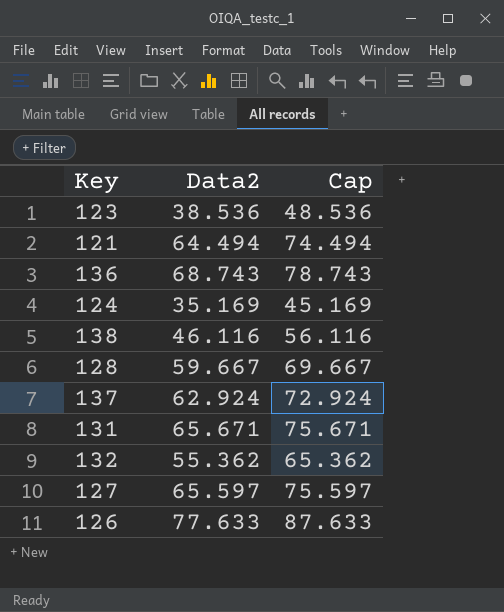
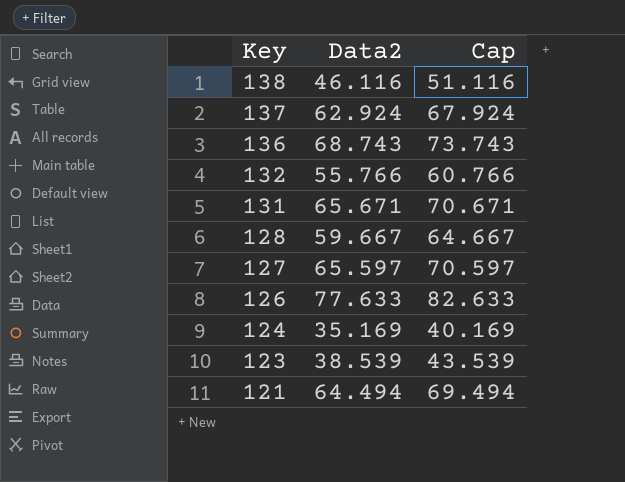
row order: none -> Key descending
column Cap | formula: [Data2] + 10 -> [Data2] + 5
132 | Data2: 55.362 -> 55.766
123 | Data2: 38.536 -> 38.539

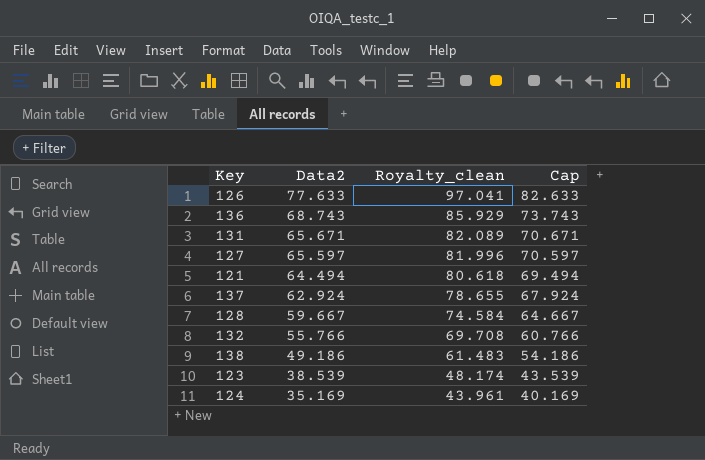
row order: Key descending -> Data2 descending
column Royalty_clean | formula: none -> [Data2] * 1.25
138 | Data2: 46.116 -> 49.186
138 | Cap: 51.116 -> 54.186

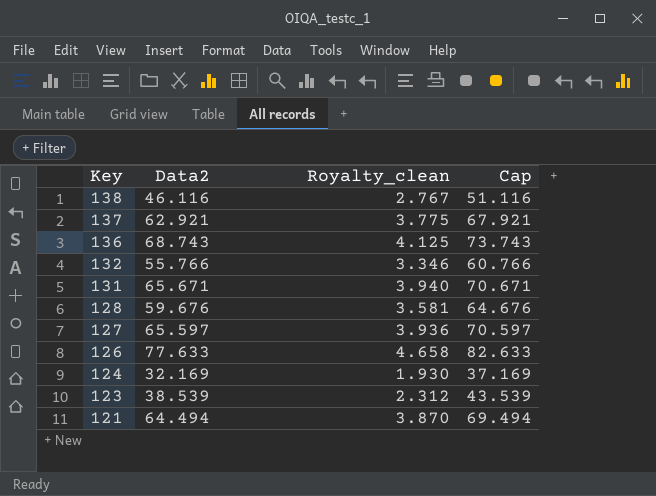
row order: Data2 descending -> Key descending
column Royalty_clean | formula: [Data2] * 1.25 -> [Data2] * 0.06
138 | Data2: 49.186 -> 46.116
138 | Cap: 54.186 -> 51.116
137 | Data2: 62.924 -> 62.921
137 | Cap: 67.924 -> 67.921
128 | Data2: 59.667 -> 59.676
128 | Cap: 64.667 -> 64.676
124 | Data2: 35.169 -> 32.169
124 | Cap: 40.169 -> 37.169

